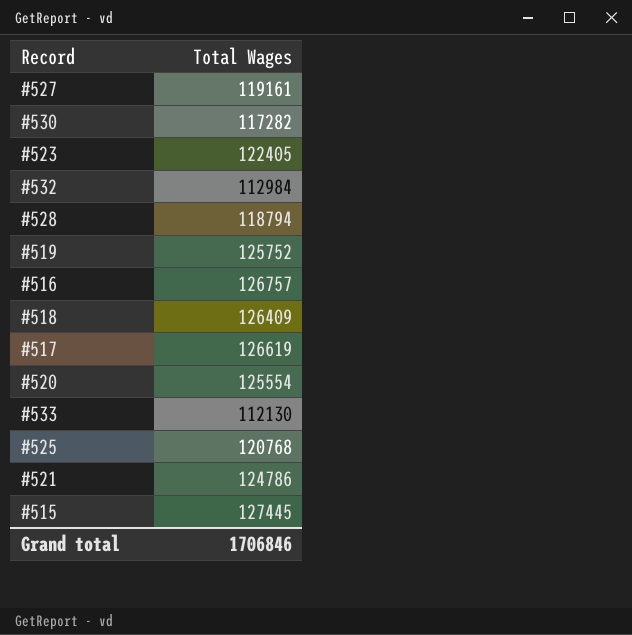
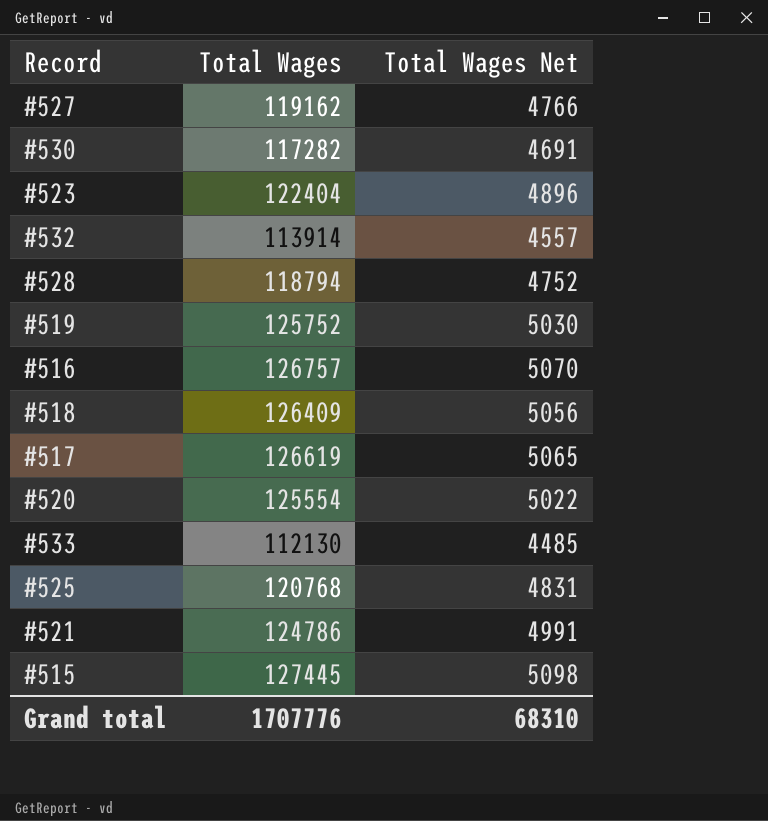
column Total Wages Net | formula: none -> [Total Wages] * 0.04
#527 | Total Wages: 119161 -> 119162
#523 | Total Wages: 122405 -> 122404
#532 | Total Wages: 112984 -> 113914
Grand total | Total Wages: 1706846 -> 1707776

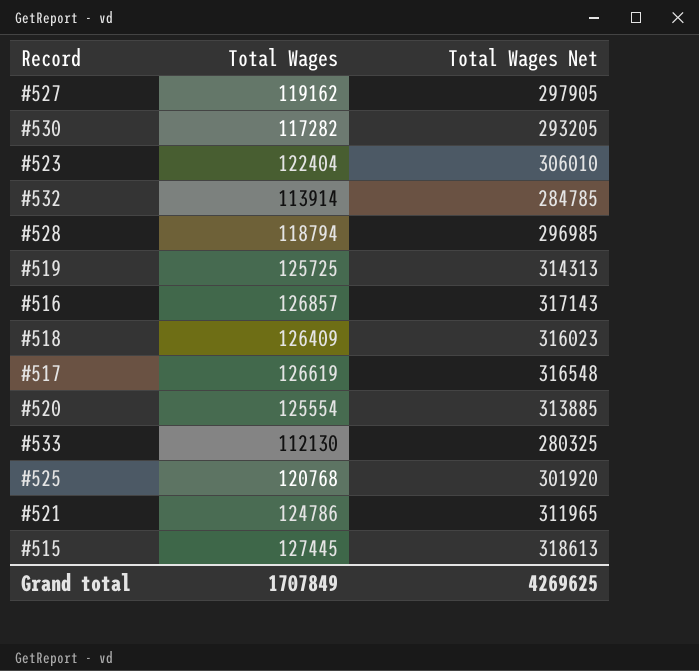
column Total Wages Net | formula: [Total Wages] * 0.04 -> [Total Wages] * 2.5
#519 | Total Wages: 125752 -> 125725
#516 | Total Wages: 126757 -> 126857
Grand total | Total Wages: 1707776 -> 1707849
Grand total | Total Wages Net: 68310 -> 4269625

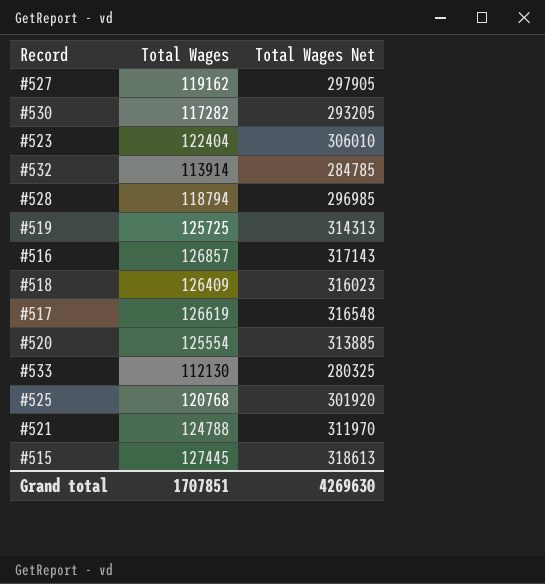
#521 | Total Wages: 124786 -> 124788
#521 | Total Wages Net: 311965 -> 311970
Grand total | Total Wages: 1707849 -> 1707851
Grand total | Total Wages Net: 4269625 -> 4269630

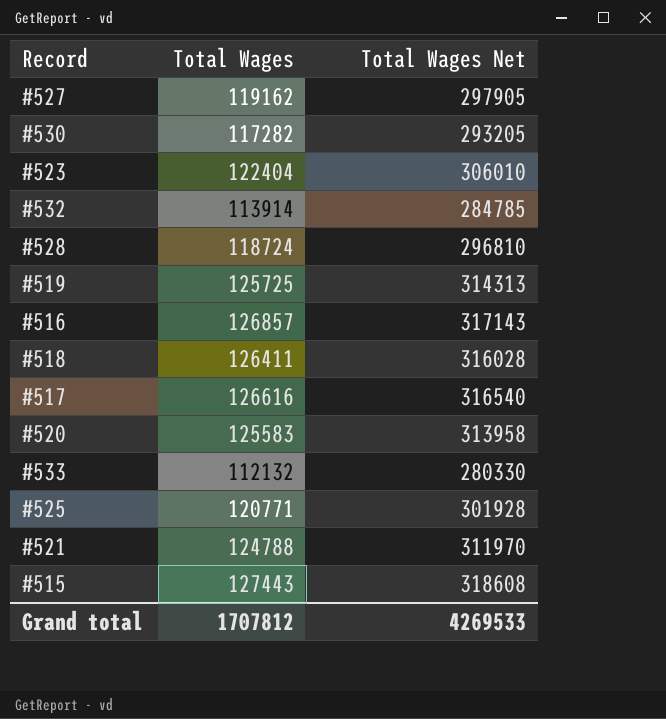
#528 | Total Wages: 118794 -> 118724
#528 | Total Wages Net: 296985 -> 296810
#518 | Total Wages: 126409 -> 126411
#518 | Total Wages Net: 316023 -> 316028
#517 | Total Wages: 126619 -> 126616
#517 | Total Wages Net: 316548 -> 316540
#520 | Total Wages: 125554 -> 125583
#520 | Total Wages Net: 313885 -> 313958
#533 | Total Wages: 112130 -> 112132
#533 | Total Wages Net: 280325 -> 280330
#525 | Total Wages: 120768 -> 120771
#525 | Total Wages Net: 301920 -> 301928
#515 | Total Wages: 127445 -> 127443
#515 | Total Wages Net: 318613 -> 318608
Grand total | Total Wages: 1707851 -> 1707812
Grand total | Total Wages Net: 4269630 -> 4269533

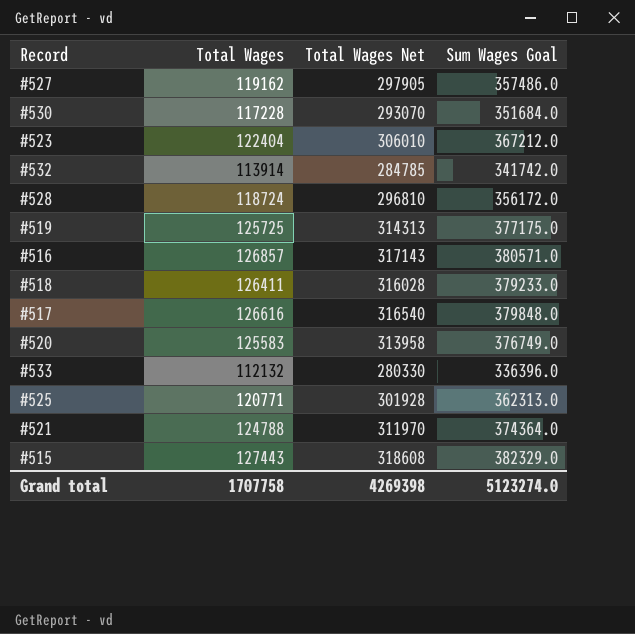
column Sum Wages Goal | formula: none -> [Total Wages] * 3
#530 | Total Wages: 117282 -> 117228
#530 | Total Wages Net: 293205 -> 293070
Grand total | Total Wages: 1707812 -> 1707758
Grand total | Total Wages Net: 4269533 -> 4269398

